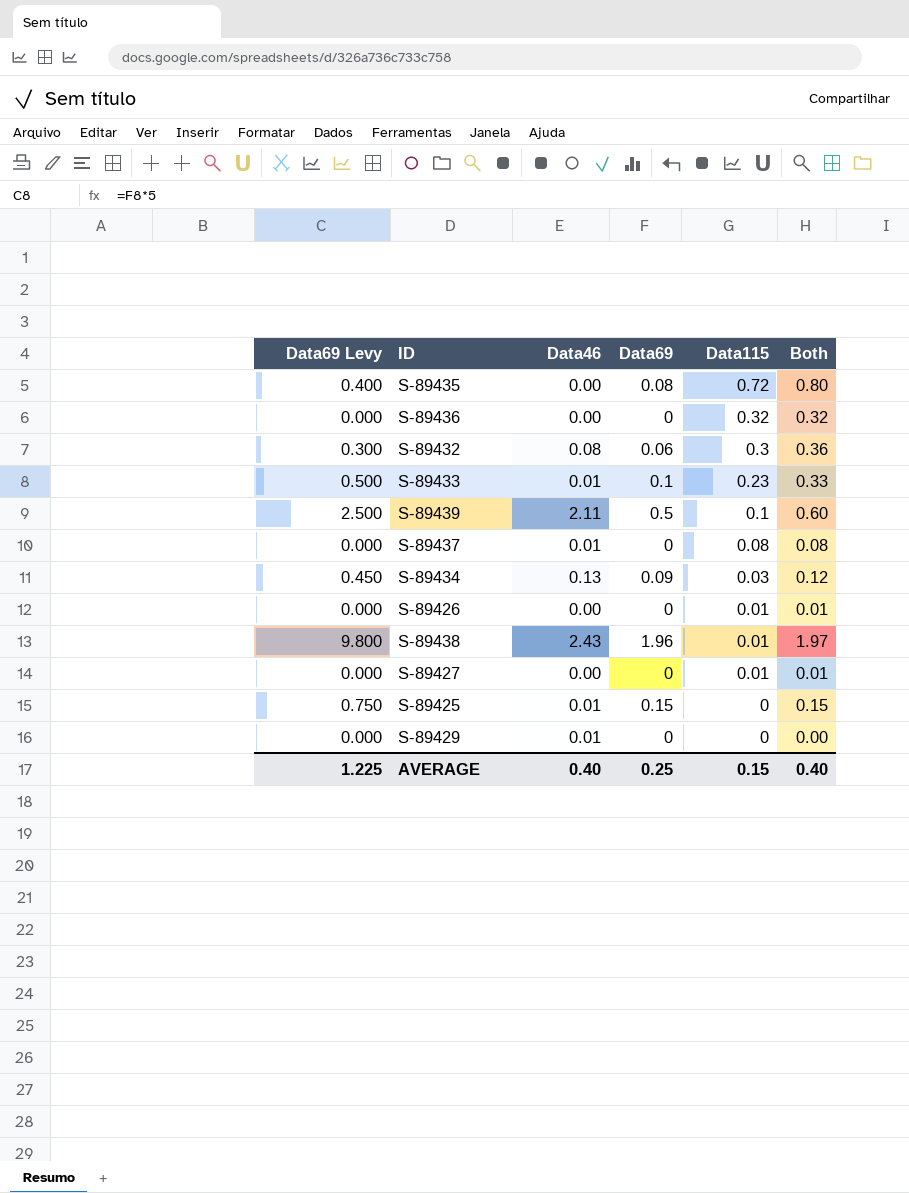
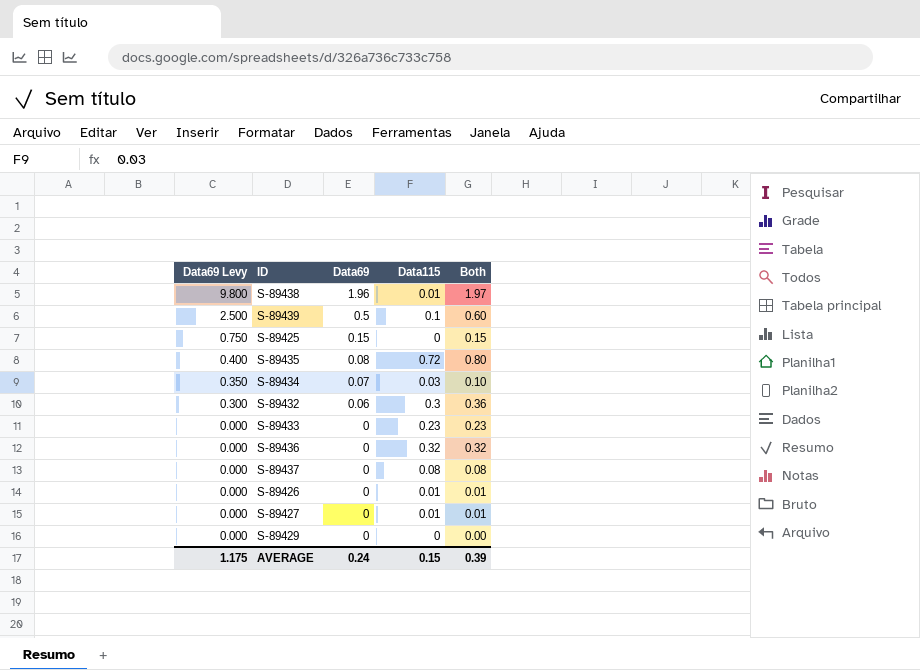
row order: Data115 descending -> Data69 Levy descending
column Data46 | position: 3 -> none
S-89434 | Data69 Levy: 0.450 -> 0.350
S-89434 | Data69: 0.09 -> 0.07
S-89434 | Both: 0.12 -> 0.10
S-89433 | Data69 Levy: 0.500 -> 0.000
S-89433 | Data69: 0.1 -> 0
S-89433 | Both: 0.33 -> 0.23
AVERAGE | Data69 Levy: 1.225 -> 1.175
AVERAGE | Data69: 0.25 -> 0.24
AVERAGE | Both: 0.40 -> 0.39

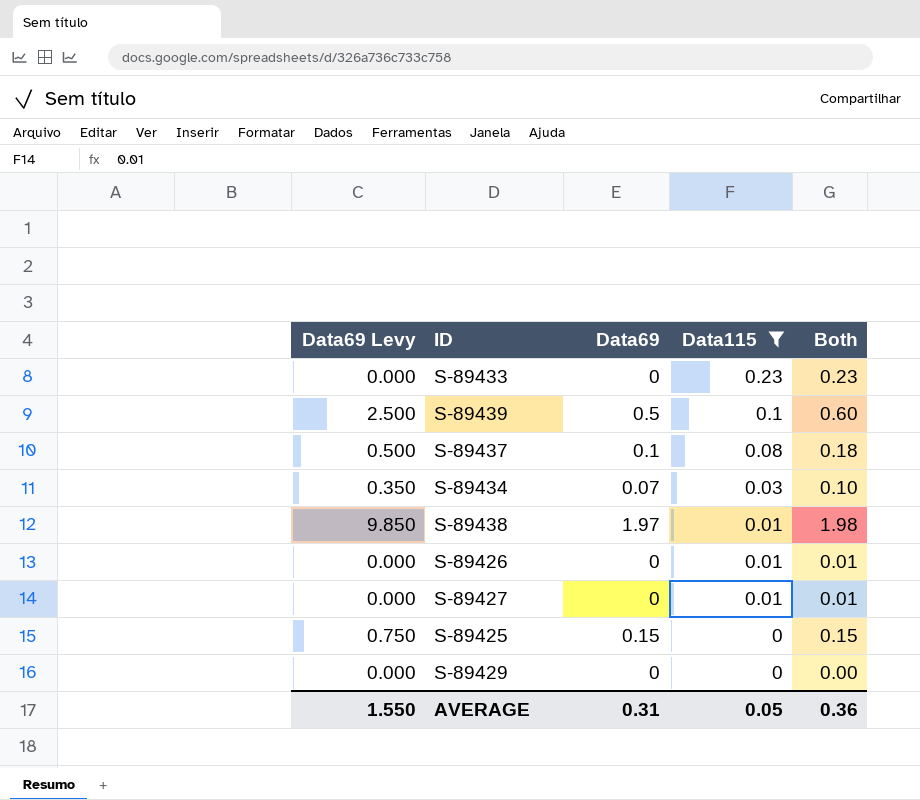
filter: none -> Data115 <= 0.23
row order: Data69 Levy descending -> Data115 descending
S-89437 | Data69 Levy: 0.000 -> 0.500
S-89437 | Data69: 0 -> 0.1
S-89437 | Both: 0.08 -> 0.18
S-89438 | Data69 Levy: 9.800 -> 9.850
S-89438 | Data69: 1.96 -> 1.97
S-89438 | Both: 1.97 -> 1.98
AVERAGE | Data69 Levy: 1.175 -> 1.550
AVERAGE | Data69: 0.24 -> 0.31
AVERAGE | Data115: 0.15 -> 0.05
AVERAGE | Both: 0.39 -> 0.36

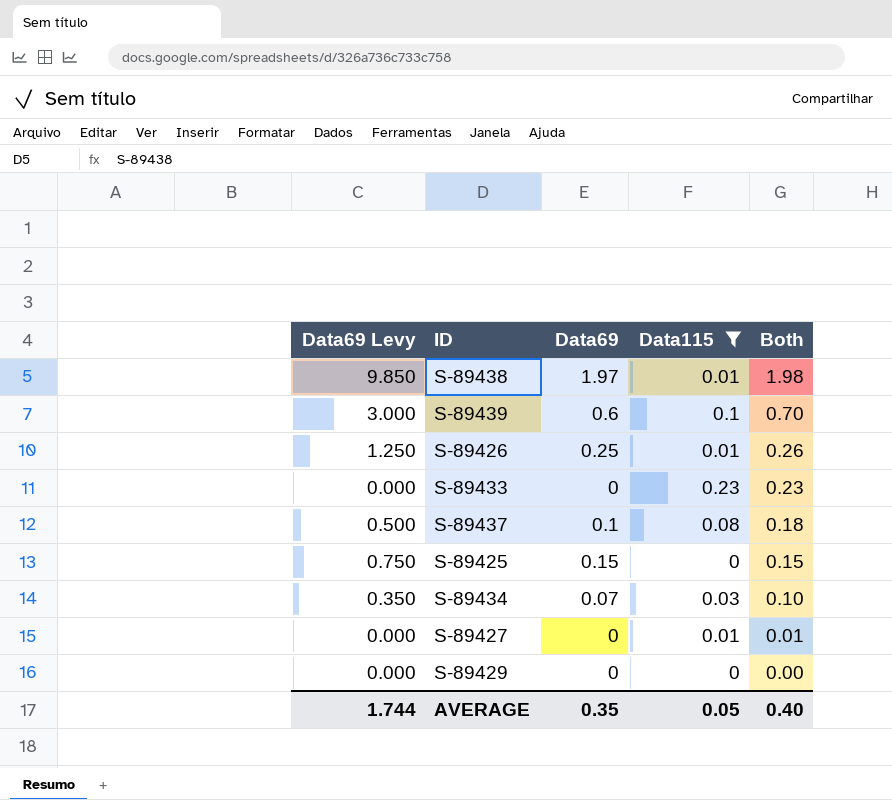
row order: Data115 descending -> Both descending
S-89439 | Data69 Levy: 2.500 -> 3.000
S-89439 | Data69: 0.5 -> 0.6
S-89439 | Both: 0.60 -> 0.70
S-89426 | Data69 Levy: 0.000 -> 1.250
S-89426 | Data69: 0 -> 0.25
S-89426 | Both: 0.01 -> 0.26
AVERAGE | Data69 Levy: 1.550 -> 1.744
AVERAGE | Data69: 0.31 -> 0.35
AVERAGE | Both: 0.36 -> 0.40

